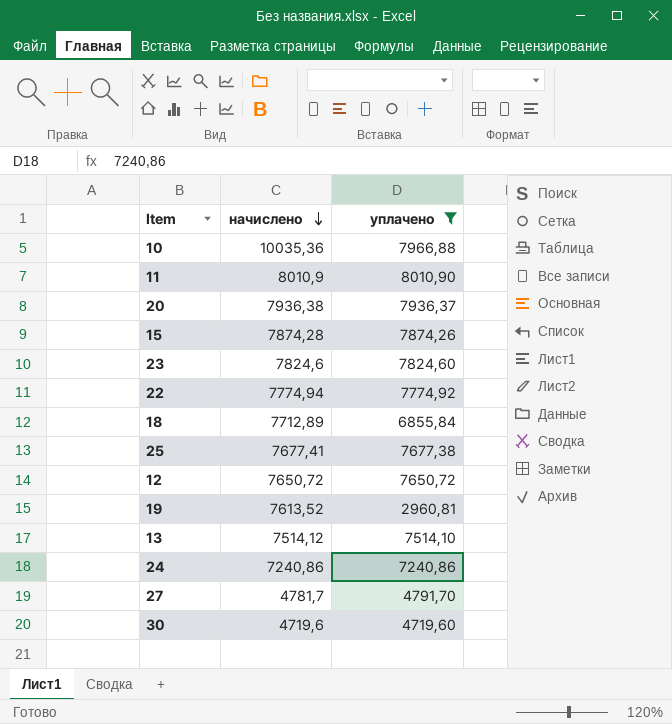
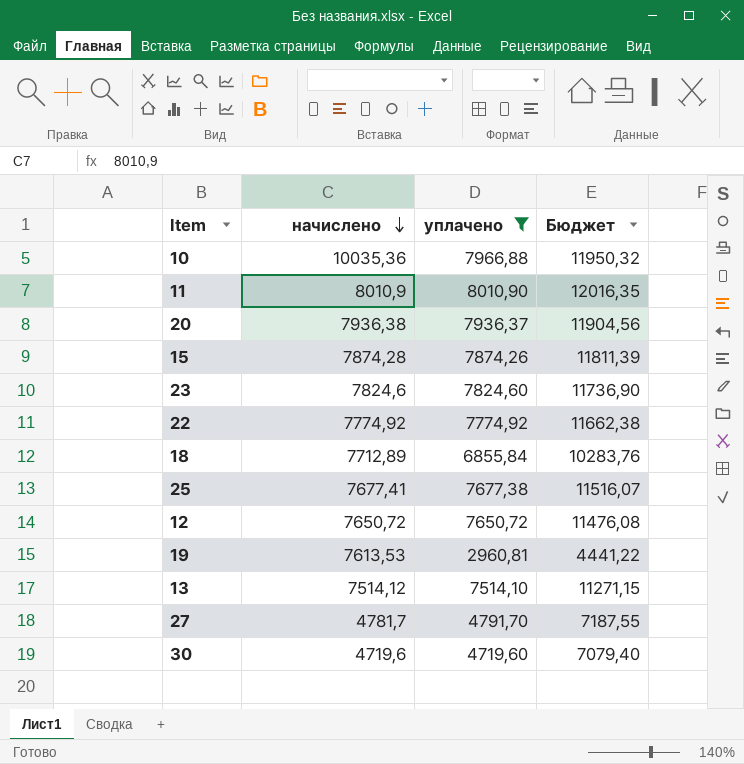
column Бюджет | formula: none -> [уплачено] * 1,5
row 24: 7240,86 | 7240,86 -> none
22 | начислено: 7774,94 -> 7774,92
19 | начислено: 7613,52 -> 7613,53

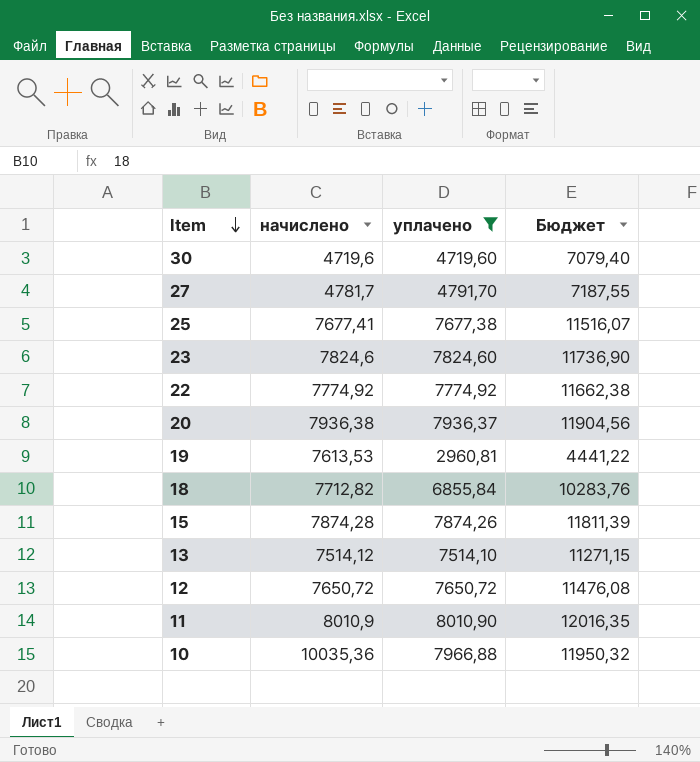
row order: начислено descending -> Item descending
18 | начислено: 7712,89 -> 7712,82

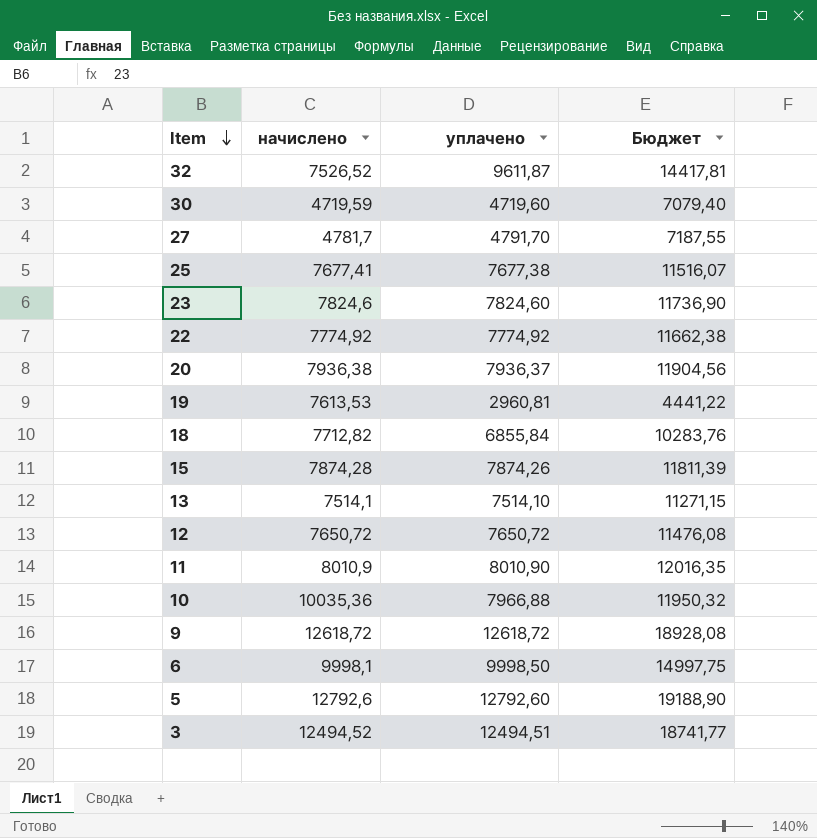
filter: уплачено <= 8010,90 -> none
30 | начислено: 4719,6 -> 4719,59
13 | начислено: 7514,12 -> 7514,1

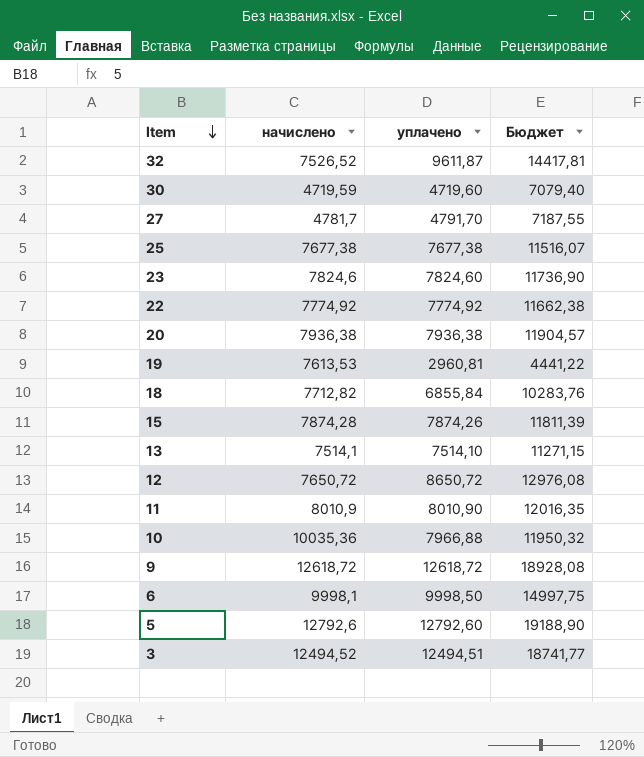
25 | начислено: 7677,41 -> 7677,38
20 | уплачено: 7936,37 -> 7936,38
20 | Бюджет: 11904,56 -> 11904,57
12 | уплачено: 7650,72 -> 8650,72
12 | Бюджет: 11476,08 -> 12976,08

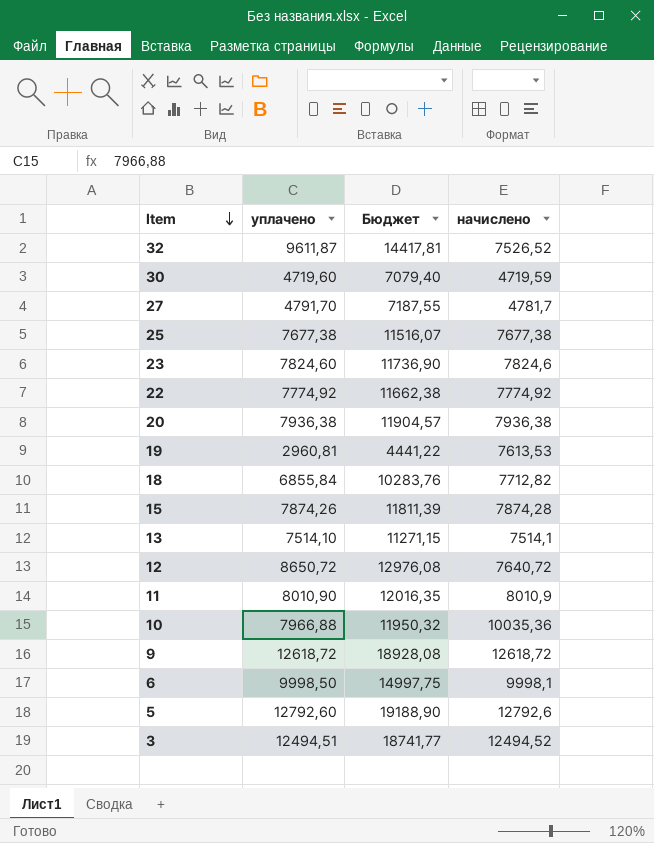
column начислено | position: 2 -> 4
12 | начислено: 7650,72 -> 7640,72

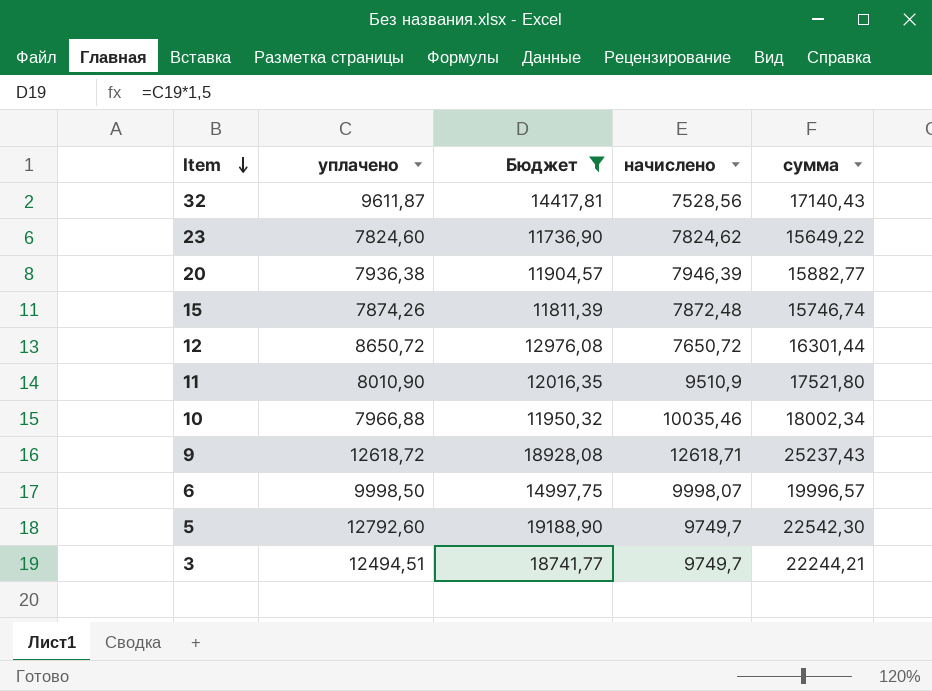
filter: none -> Бюджет >= 11736,90
column сумма | formula: none -> [уплачено] + [начислено]
32 | начислено: 7526,52 -> 7528,56
23 | начислено: 7824,6 -> 7824,62
20 | начислено: 7936,38 -> 7946,39
15 | начислено: 7874,28 -> 7872,48
12 | начислено: 7640,72 -> 7650,72
11 | начислено: 8010,9 -> 9510,9
10 | начислено: 10035,36 -> 10035,46
9 | начислено: 12618,72 -> 12618,71
6 | начислено: 9998,1 -> 9998,07
5 | начислено: 12792,6 -> 9749,7
3 | начислено: 12494,52 -> 9749,7

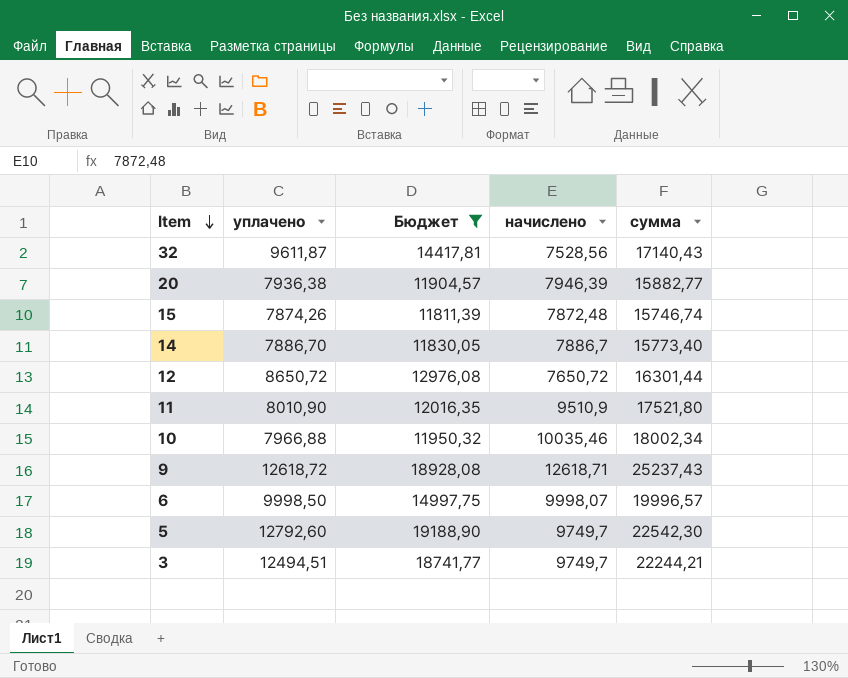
row 23: 7824,60 | 11736,90 | 7824,62 | 15649,22 -> none
row 14: none -> 7886,70 | 11830,05 | 7886,7 | 15773,40

